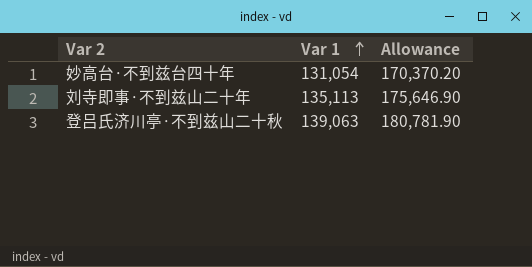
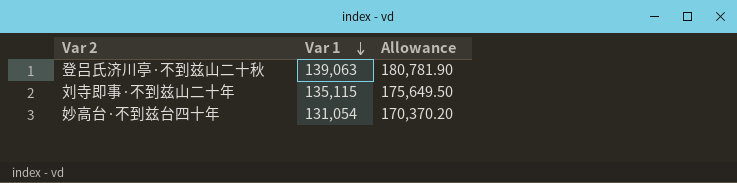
row order: Var 1 ascending -> Var 1 descending
刘寺即事·不到兹山二十年 | Var 1: 135,113 -> 135,115
刘寺即事·不到兹山二十年 | Allowance: 175,646.90 -> 175,649.50

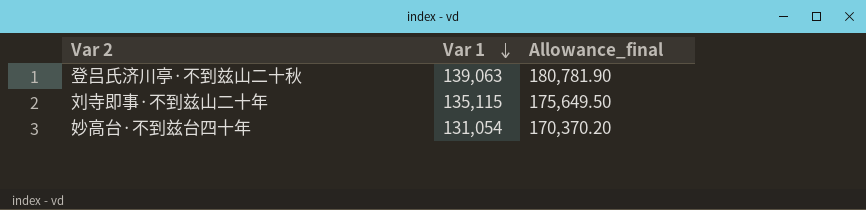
column name: Allowance -> Allowance_final

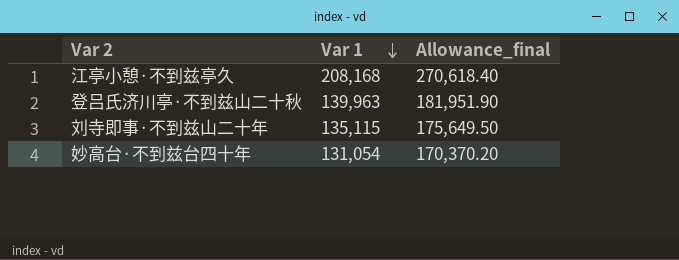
row 江亭小憩·不到兹亭久: none -> 208,168 | 270,618.40
登吕氏济川亭·不到兹山二十秋 | Var 1: 139,063 -> 139,963
登吕氏济川亭·不到兹山二十秋 | Allowance_final: 180,781.90 -> 181,951.90

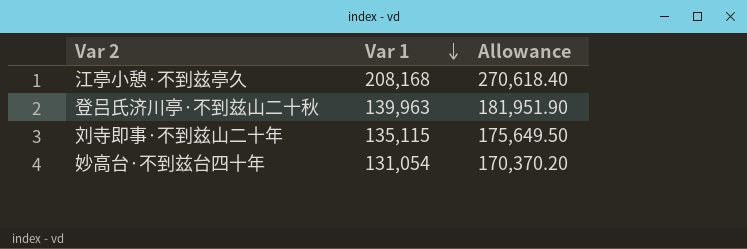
column name: Allowance_final -> Allowance

